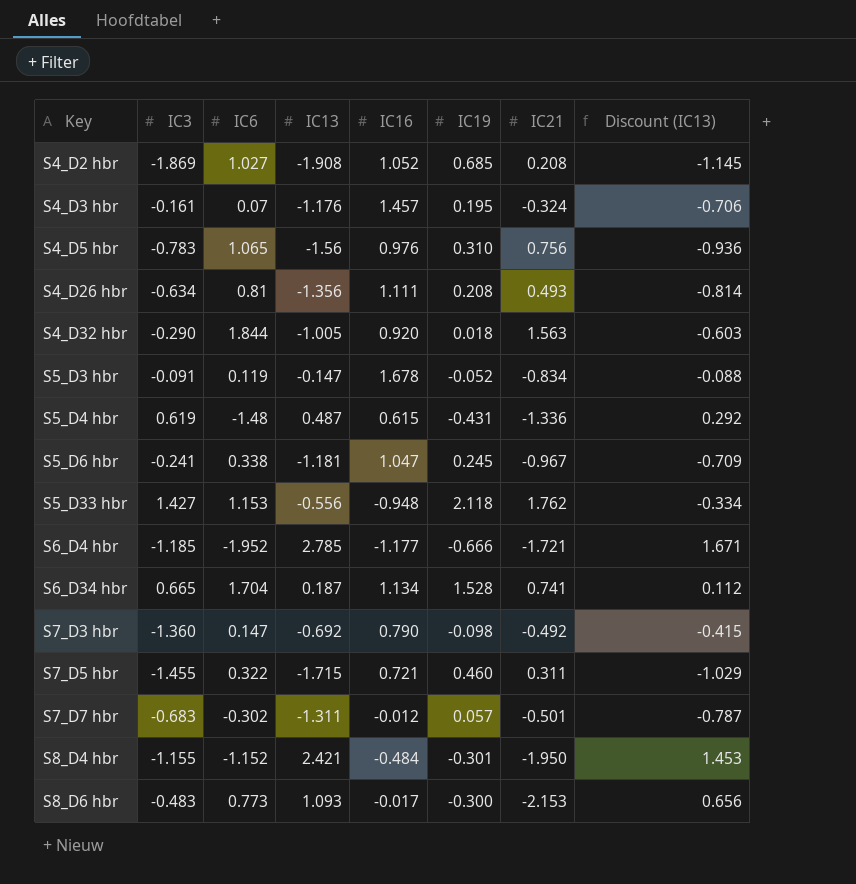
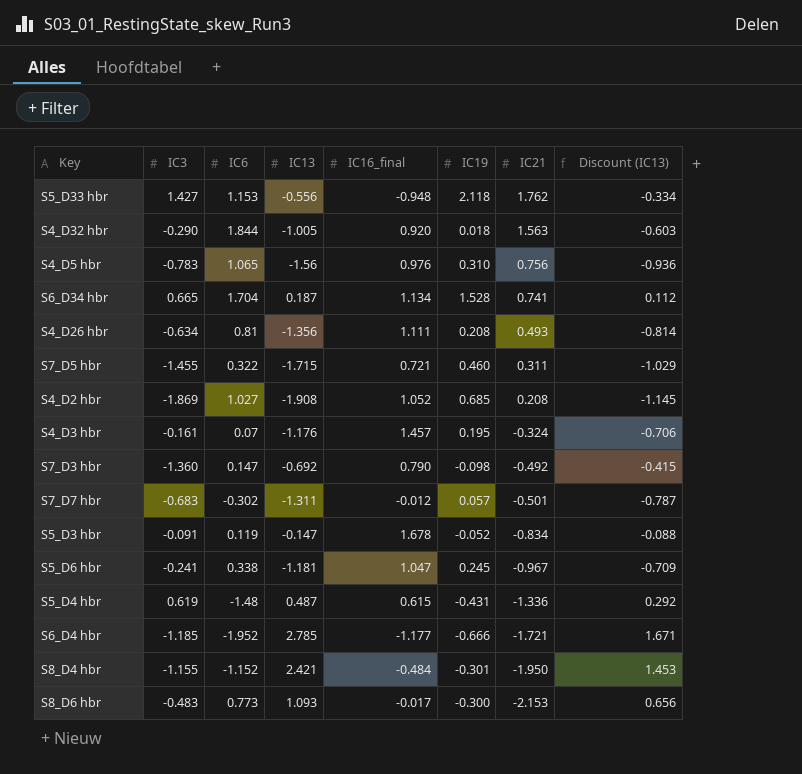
row order: Key ascending -> IC21 descending
column name: IC16 -> IC16_final

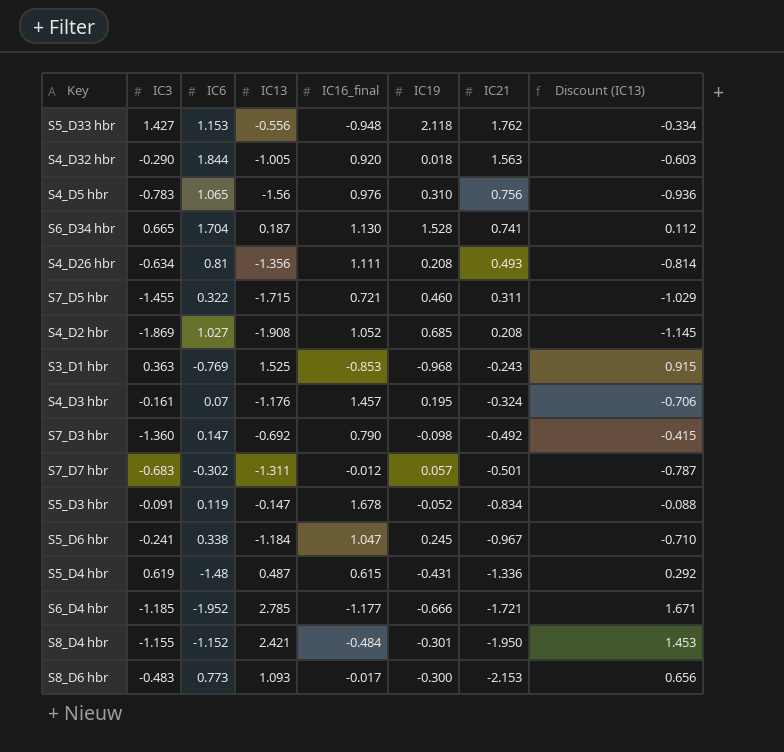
S6_D34 hbr | IC16_final: 1.134 -> 1.130
row S3_D1 hbr: none -> 0.363 | -0.769 | 1.525 | -0.853 | -0.968 | -0.243 | 0.915
S5_D6 hbr | IC13: -1.181 -> -1.184
S5_D6 hbr | Discount (IC13): -0.709 -> -0.710

